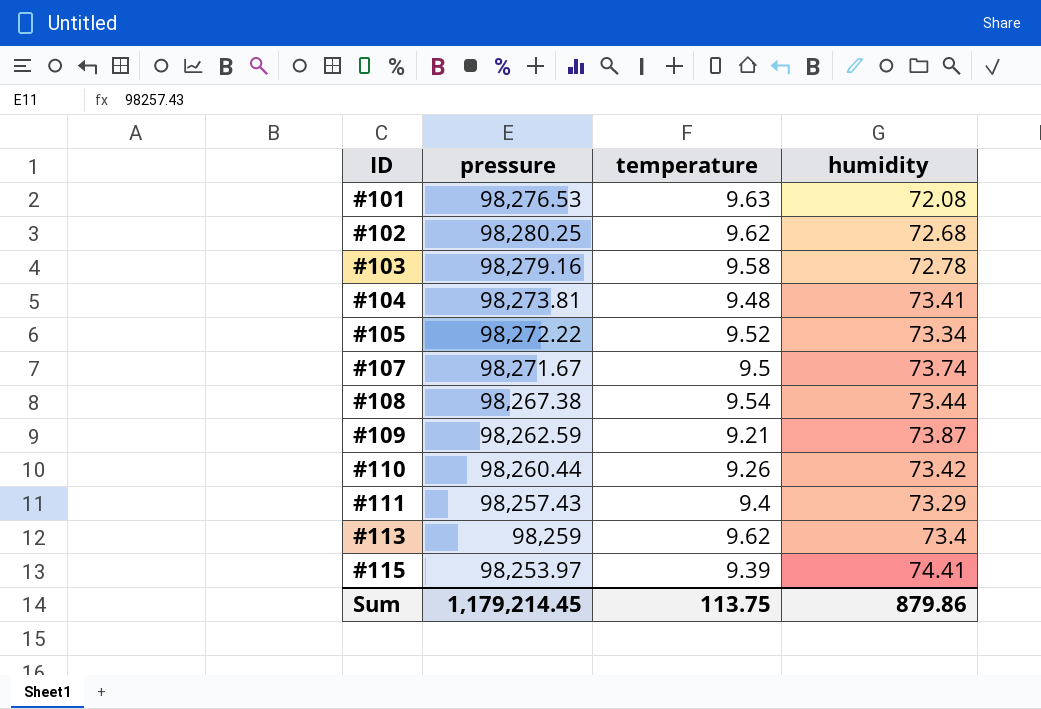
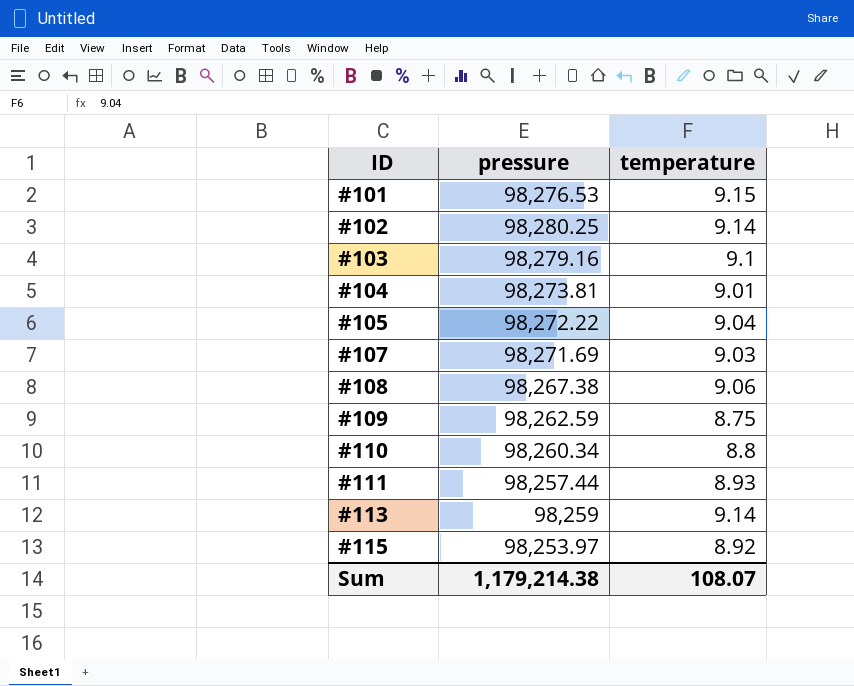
column humidity | position: 4 -> none
#101 | temperature: 9.63 -> 9.15
#102 | temperature: 9.62 -> 9.14
#103 | temperature: 9.58 -> 9.1
#104 | temperature: 9.48 -> 9.01
#105 | temperature: 9.52 -> 9.04
#107 | pressure: 98,271.67 -> 98,271.69
#107 | temperature: 9.5 -> 9.03
#108 | temperature: 9.54 -> 9.06
#109 | temperature: 9.21 -> 8.75
#110 | pressure: 98,260.44 -> 98,260.34
#110 | temperature: 9.26 -> 8.8
#111 | pressure: 98,257.43 -> 98,257.44
#111 | temperature: 9.4 -> 8.93
#113 | temperature: 9.62 -> 9.14
#115 | temperature: 9.39 -> 8.92
Sum | pressure: 1,179,214.45 -> 1,179,214.38
Sum | temperature: 113.75 -> 108.07

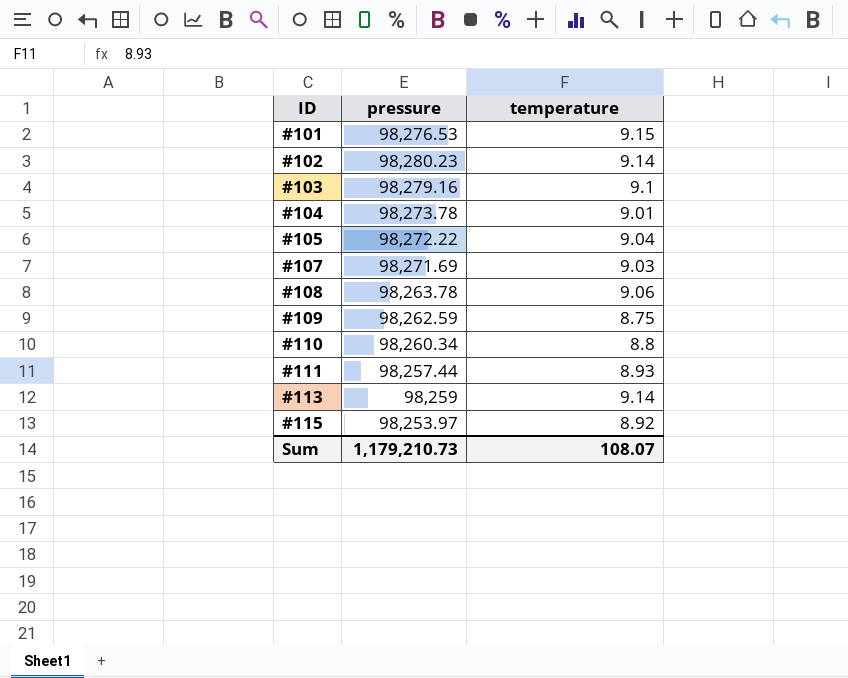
#102 | pressure: 98,280.25 -> 98,280.23
#104 | pressure: 98,273.81 -> 98,273.78
#108 | pressure: 98,267.38 -> 98,263.78
Sum | pressure: 1,179,214.38 -> 1,179,210.73

